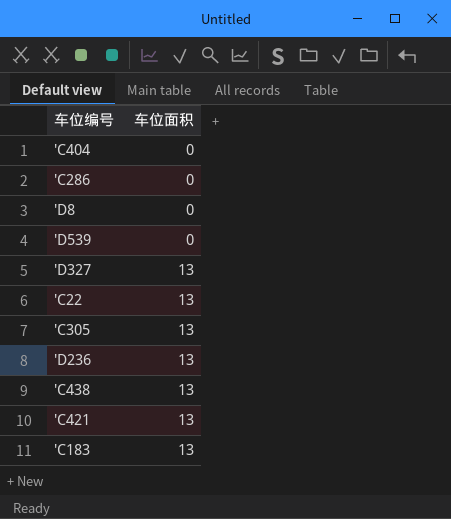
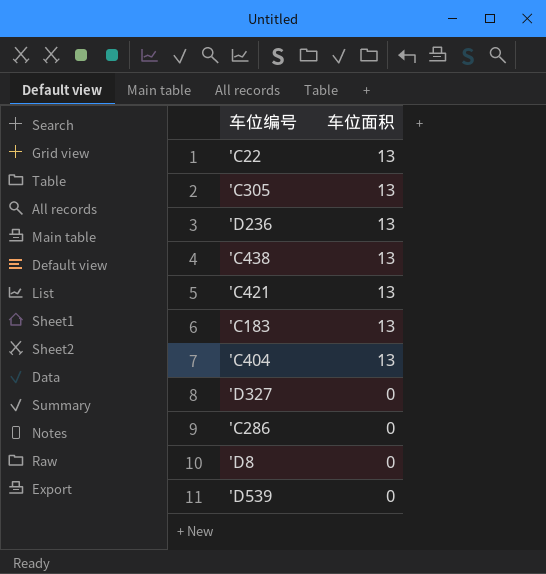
row order: 车位面积 ascending -> 车位面积 descending
'C404 | 车位面积: 0 -> 13
'D327 | 车位面积: 13 -> 0

